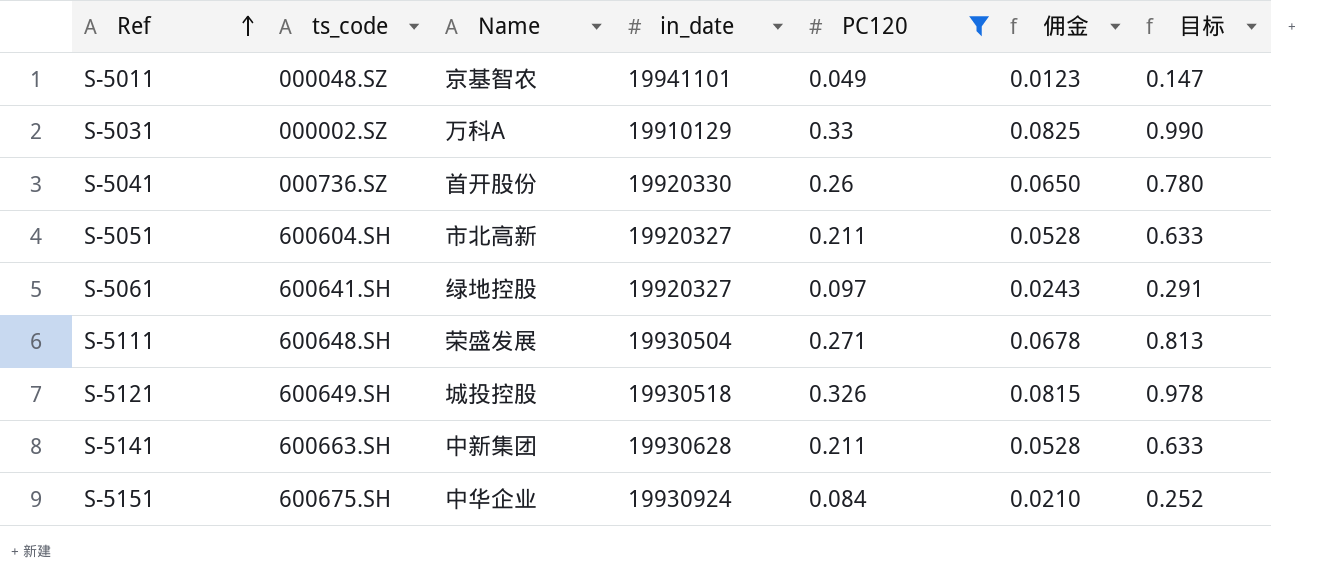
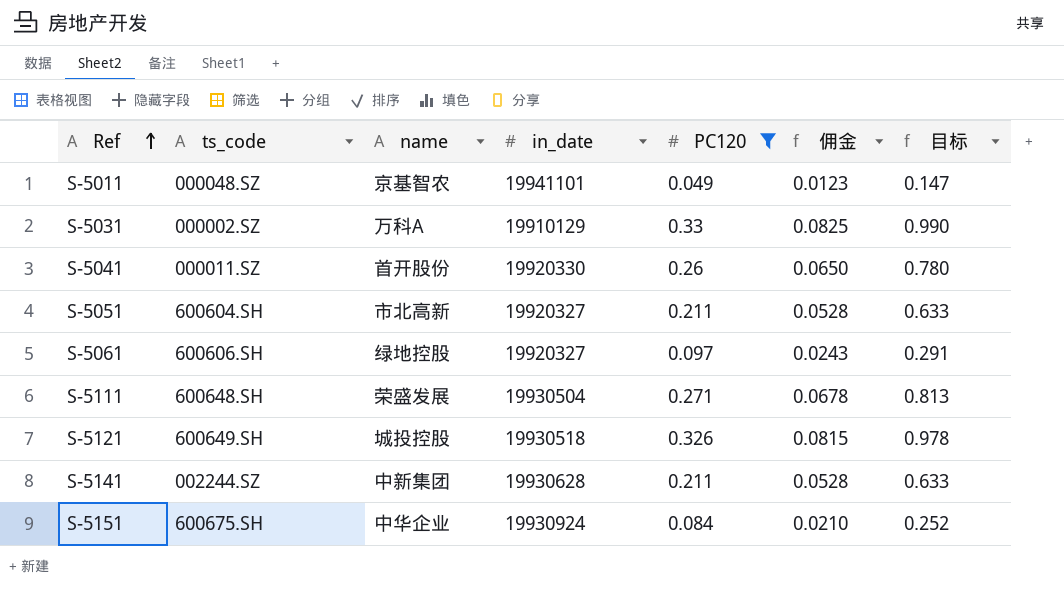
column name: Name -> name
S-5041 | ts_code: 000736.SZ -> 000011.SZ
S-5061 | ts_code: 600641.SH -> 600606.SH
S-5141 | ts_code: 600663.SH -> 002244.SZ

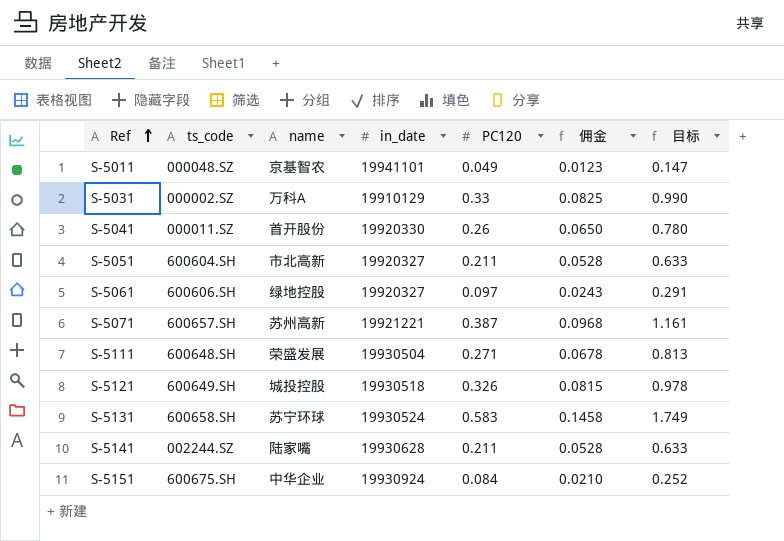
filter: PC120 <= 0.33 -> none
S-5141 | name: 中新集团 -> 陆家嘴

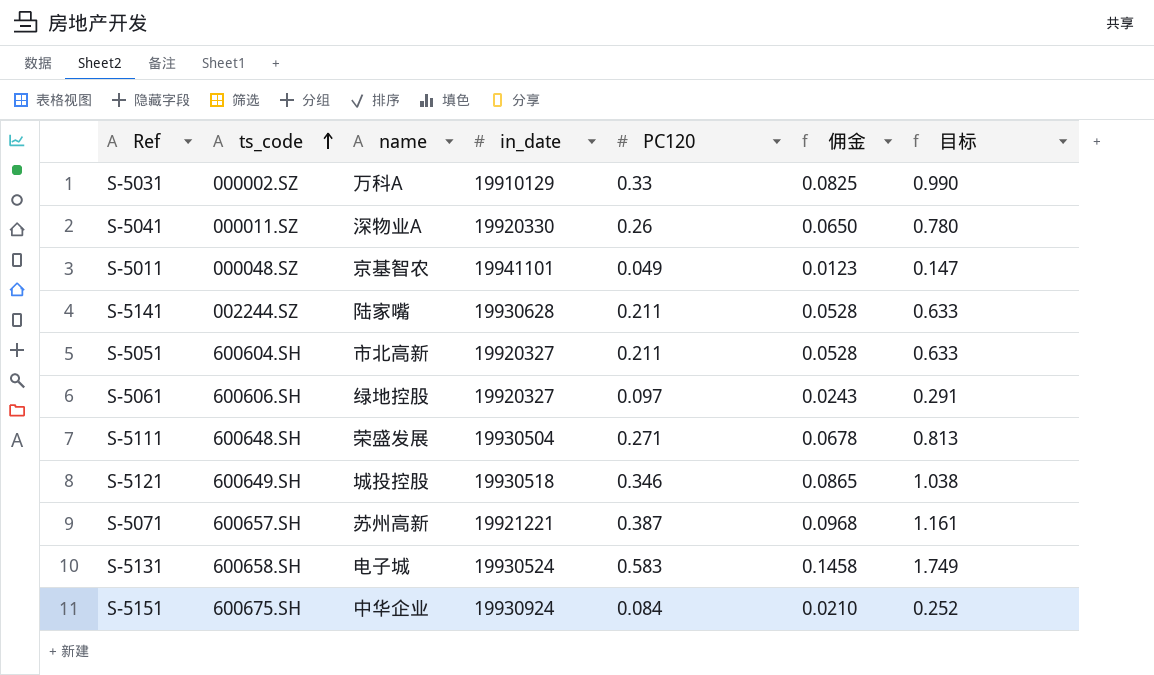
row order: Ref ascending -> ts_code ascending
S-5041 | name: 首开股份 -> 深物业A
S-5121 | PC120: 0.326 -> 0.346
S-5121 | 佣金: 0.0815 -> 0.0865
S-5121 | 目标: 0.978 -> 1.038
S-5131 | name: 苏宁环球 -> 电子城

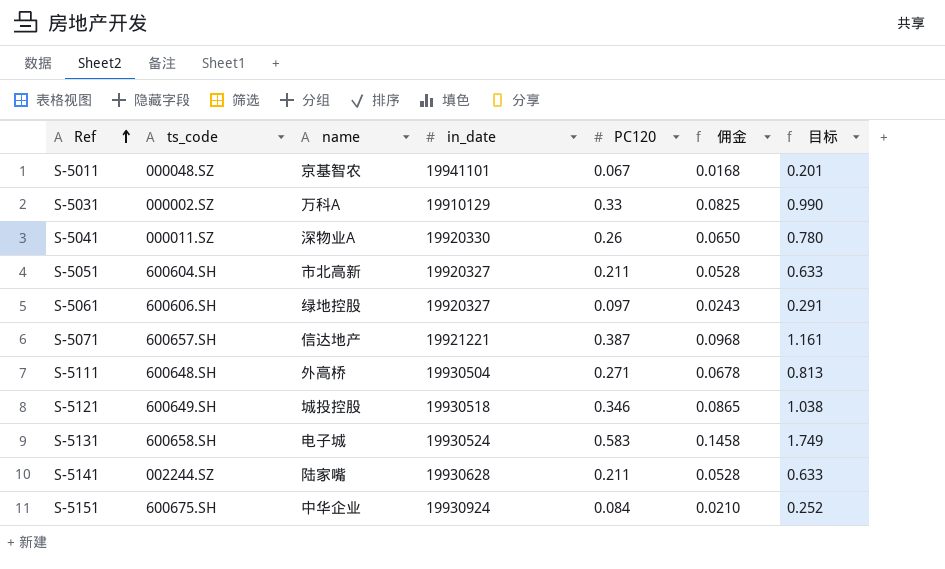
row order: ts_code ascending -> Ref ascending
S-5011 | PC120: 0.049 -> 0.067
S-5011 | 佣金: 0.0123 -> 0.0168
S-5011 | 目标: 0.147 -> 0.201
S-5071 | name: 苏州高新 -> 信达地产
S-5111 | name: 荣盛发展 -> 外高桥

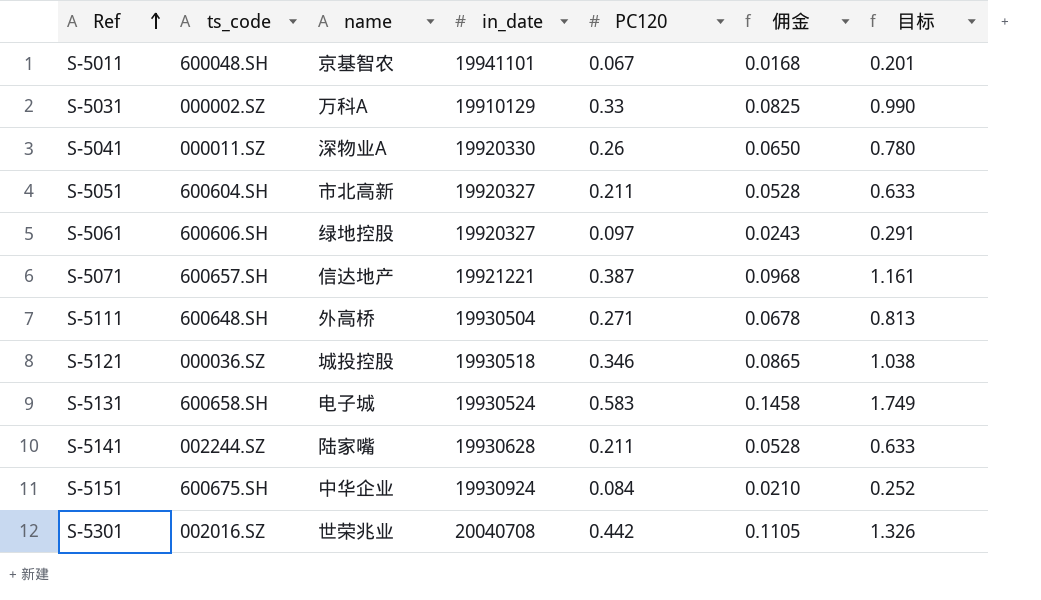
S-5011 | ts_code: 000048.SZ -> 600048.SH
S-5121 | ts_code: 600649.SH -> 000036.SZ
row S-5301: none -> 002016.SZ | 世荣兆业 | 20040708 | 0.442 | 0.1105 | 1.326

